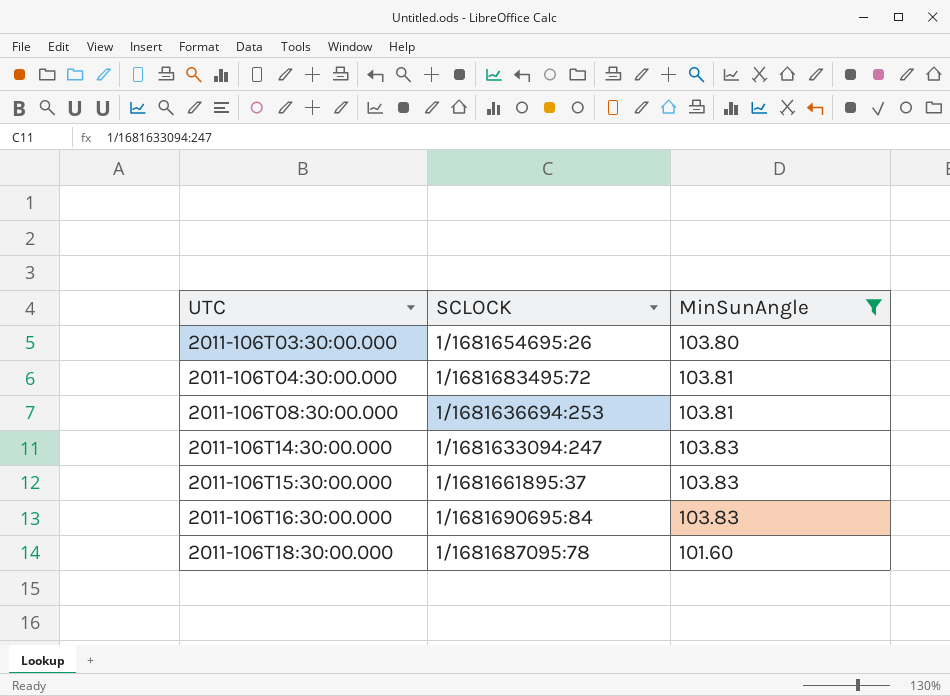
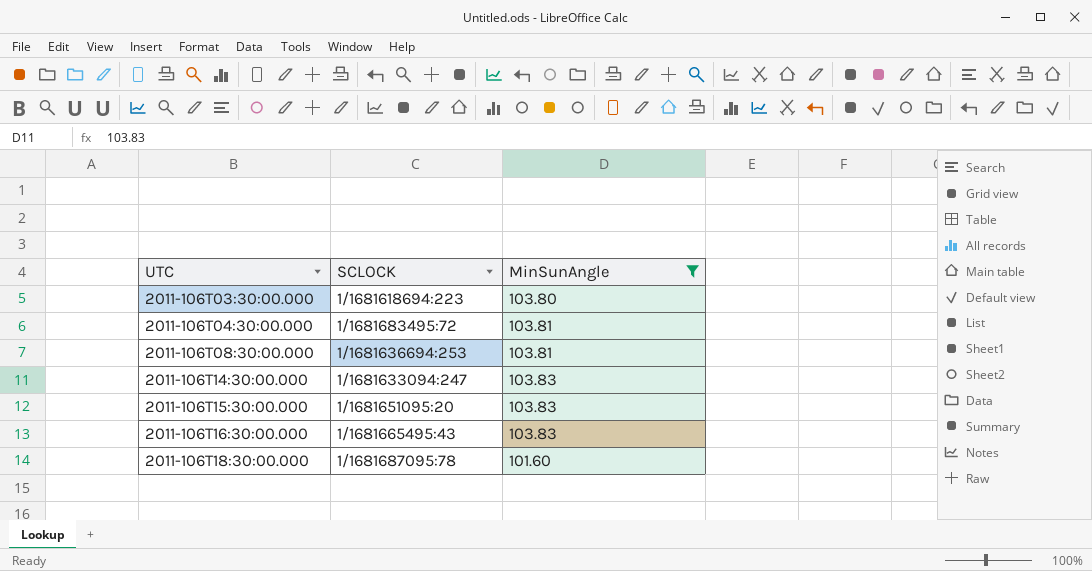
2011-106T03:30:00.000 | SCLOCK: 1/1681654695:26 -> 1/1681618694:223
2011-106T15:30:00.000 | SCLOCK: 1/1681661895:37 -> 1/1681651095:20
2011-106T16:30:00.000 | SCLOCK: 1/1681690695:84 -> 1/1681665495:43

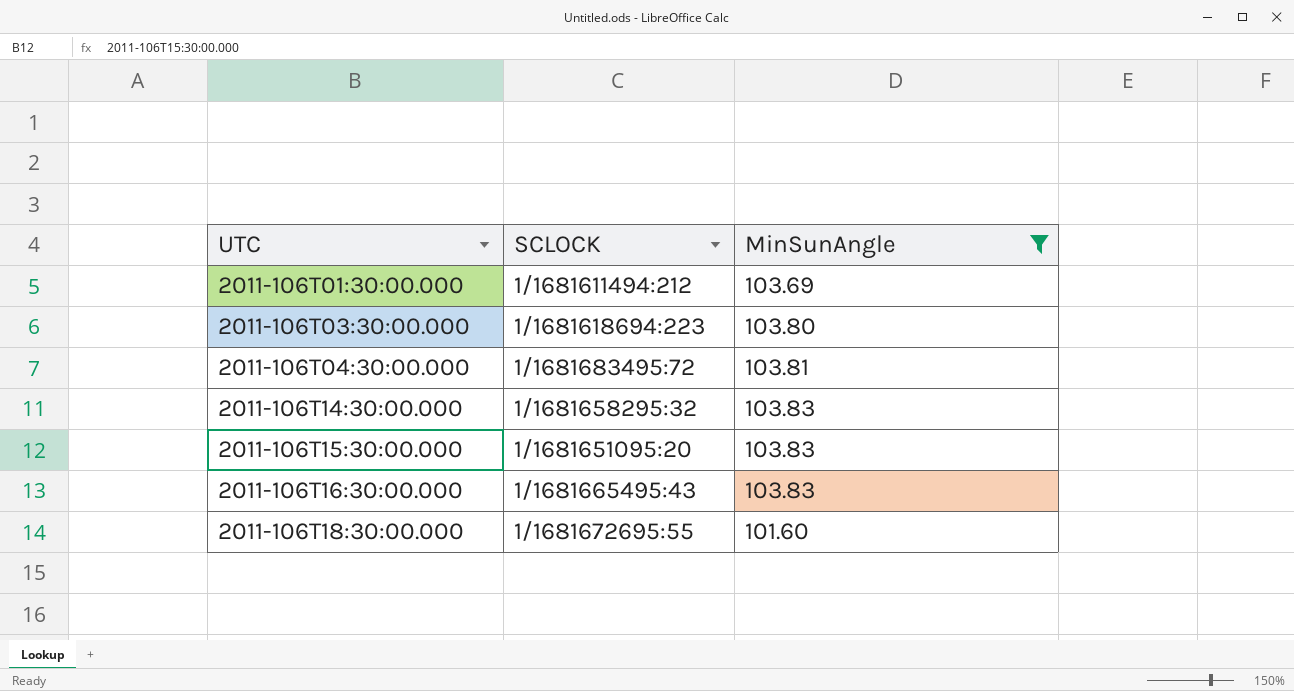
row 2011-106T08:30:00.000: 1/1681636694:253 | 103.81 -> none
row 2011-106T01:30:00.000: none -> 1/1681611494:212 | 103.69
2011-106T14:30:00.000 | SCLOCK: 1/1681633094:247 -> 1/1681658295:32
2011-106T18:30:00.000 | SCLOCK: 1/1681687095:78 -> 1/1681672695:55

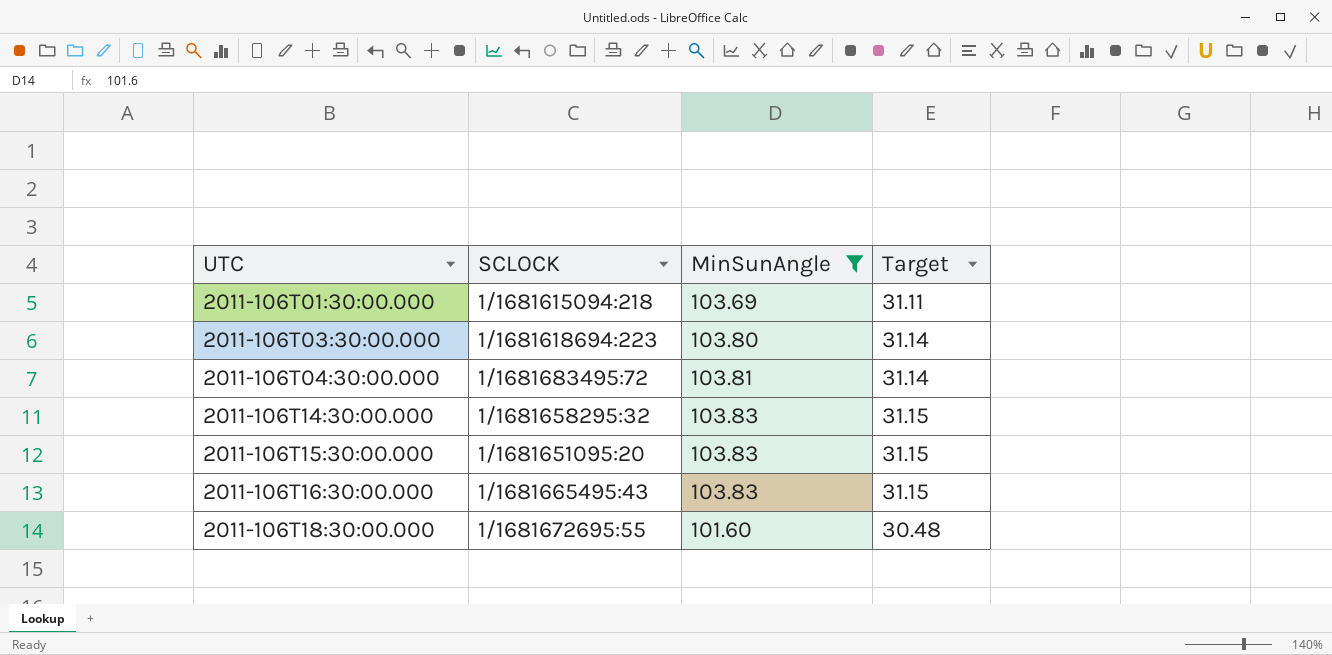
column Target | formula: none -> [MinSunAngle] * 0.3
2011-106T01:30:00.000 | SCLOCK: 1/1681611494:212 -> 1/1681615094:218

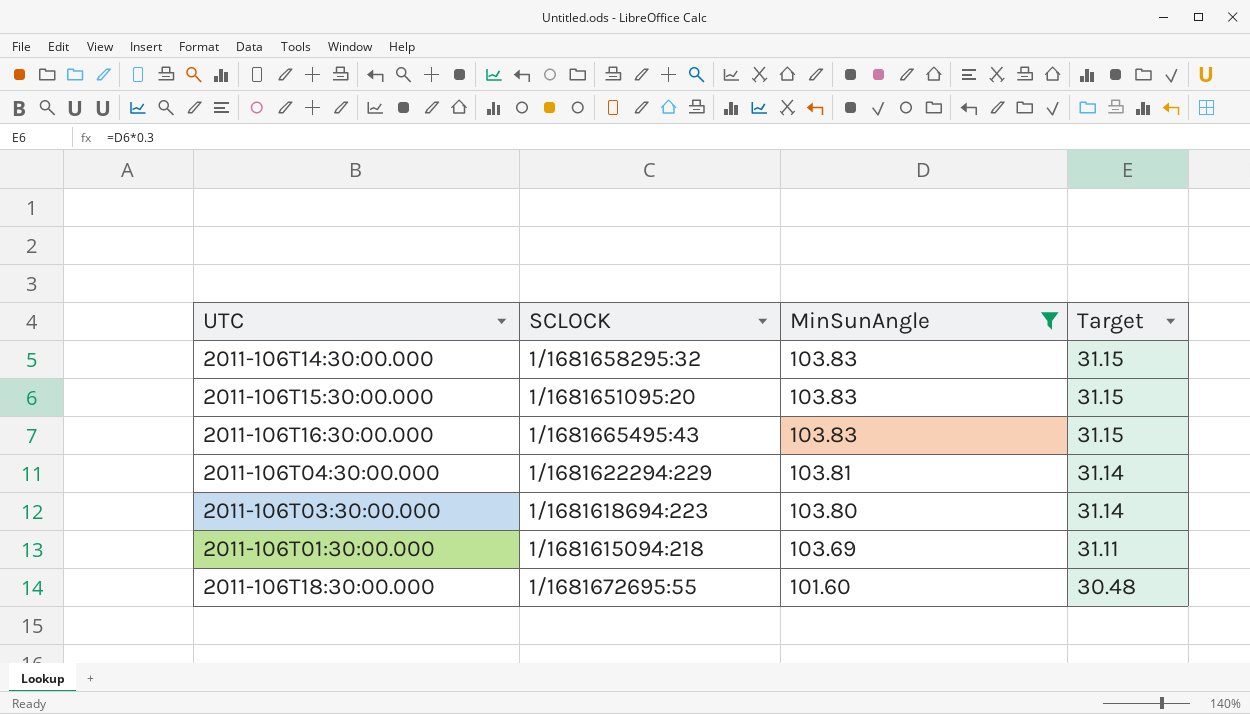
row order: UTC ascending -> MinSunAngle descending
2011-106T04:30:00.000 | SCLOCK: 1/1681683495:72 -> 1/1681622294:229

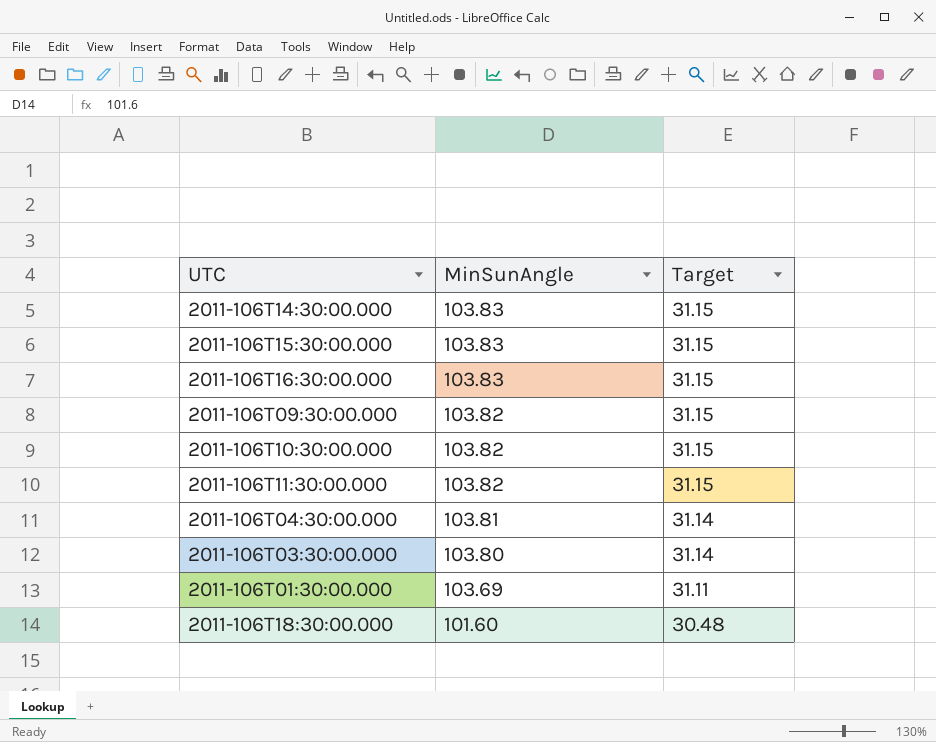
filter: MinSunAngle != 103.82 -> none
column SCLOCK | position: 2 -> none

